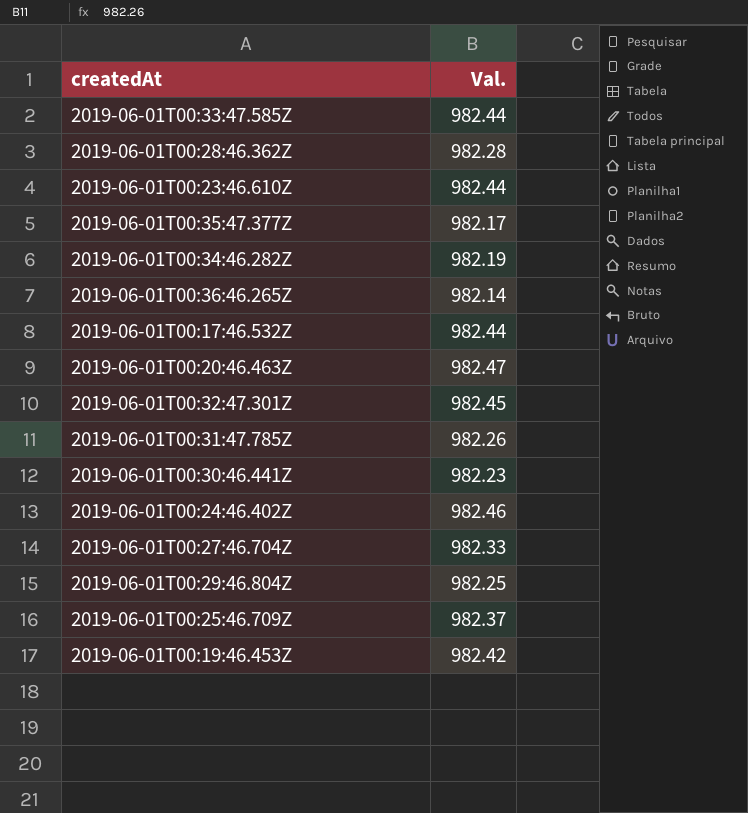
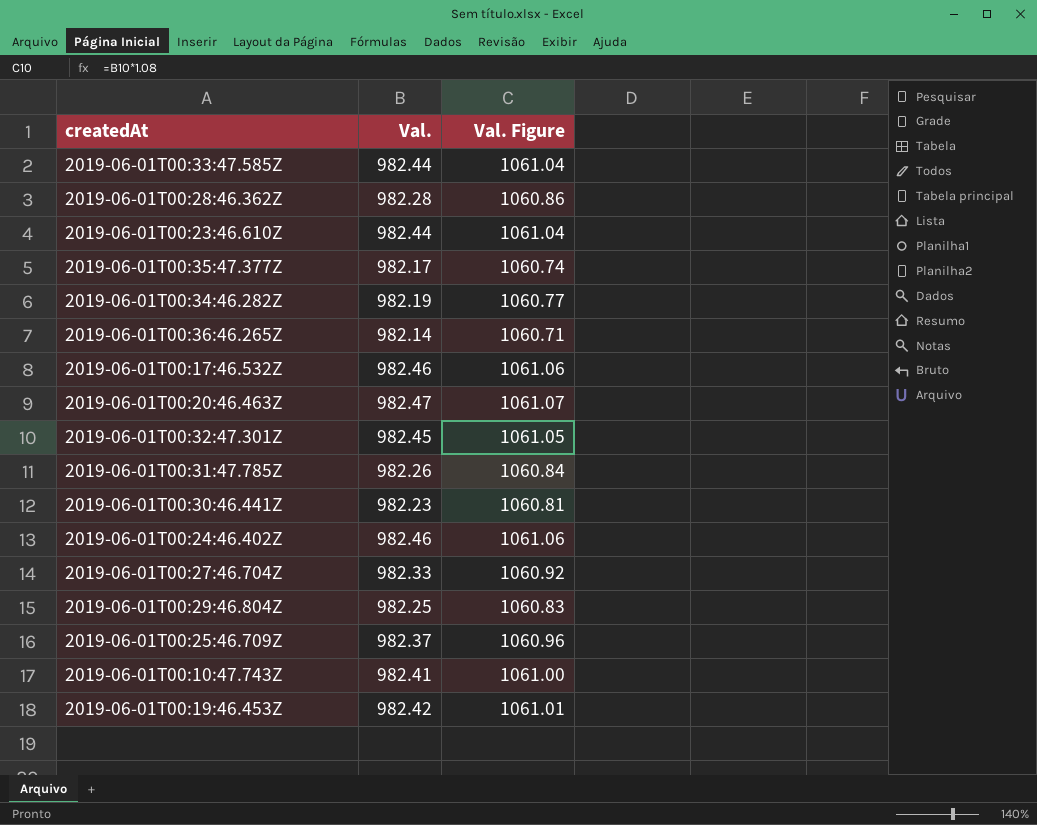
column Val. Figure | formula: none -> [Val.] * 1.08
2019-06-01T00:17:46.532Z | Val.: 982.44 -> 982.46
row 2019-06-01T00:10:47.743Z: none -> 982.41 | 1061.00

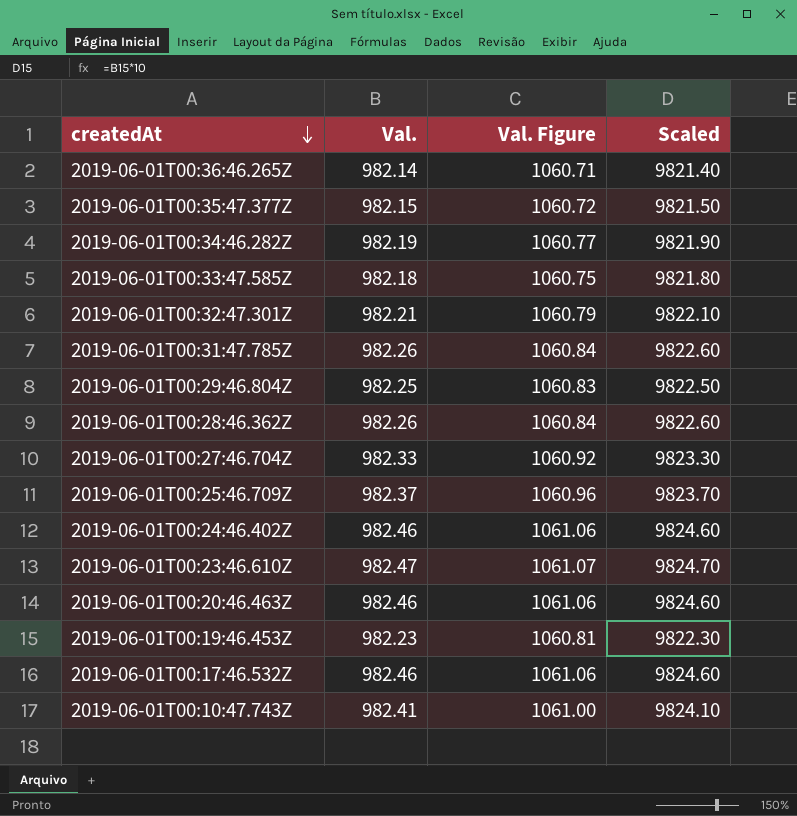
row order: none -> createdAt descending
column Scaled | formula: none -> [Val.] * 10
row 2019-06-01T00:30:46.441Z: 982.23 | 1060.81 -> none
2019-06-01T00:35:47.377Z | Val.: 982.17 -> 982.15
2019-06-01T00:35:47.377Z | Val. Figure: 1060.74 -> 1060.72
2019-06-01T00:33:47.585Z | Val.: 982.44 -> 982.18
2019-06-01T00:33:47.585Z | Val. Figure: 1061.04 -> 1060.75
2019-06-01T00:32:47.301Z | Val.: 982.45 -> 982.21
2019-06-01T00:32:47.301Z | Val. Figure: 1061.05 -> 1060.79
2019-06-01T00:28:46.362Z | Val.: 982.28 -> 982.26
2019-06-01T00:28:46.362Z | Val. Figure: 1060.86 -> 1060.84
2019-06-01T00:23:46.610Z | Val.: 982.44 -> 982.47
2019-06-01T00:23:46.610Z | Val. Figure: 1061.04 -> 1061.07
2019-06-01T00:20:46.463Z | Val.: 982.47 -> 982.46
2019-06-01T00:20:46.463Z | Val. Figure: 1061.07 -> 1061.06
2019-06-01T00:19:46.453Z | Val.: 982.42 -> 982.23
2019-06-01T00:19:46.453Z | Val. Figure: 1061.01 -> 1060.81

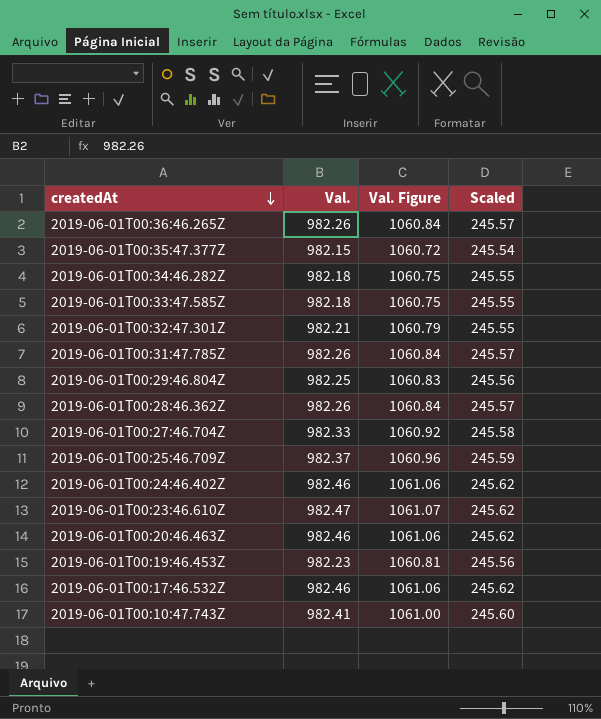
column Scaled | formula: [Val.] * 10 -> [Val.] * 0.25
2019-06-01T00:36:46.265Z | Val.: 982.14 -> 982.26
2019-06-01T00:36:46.265Z | Val. Figure: 1060.71 -> 1060.84
2019-06-01T00:34:46.282Z | Val.: 982.19 -> 982.18
2019-06-01T00:34:46.282Z | Val. Figure: 1060.77 -> 1060.75

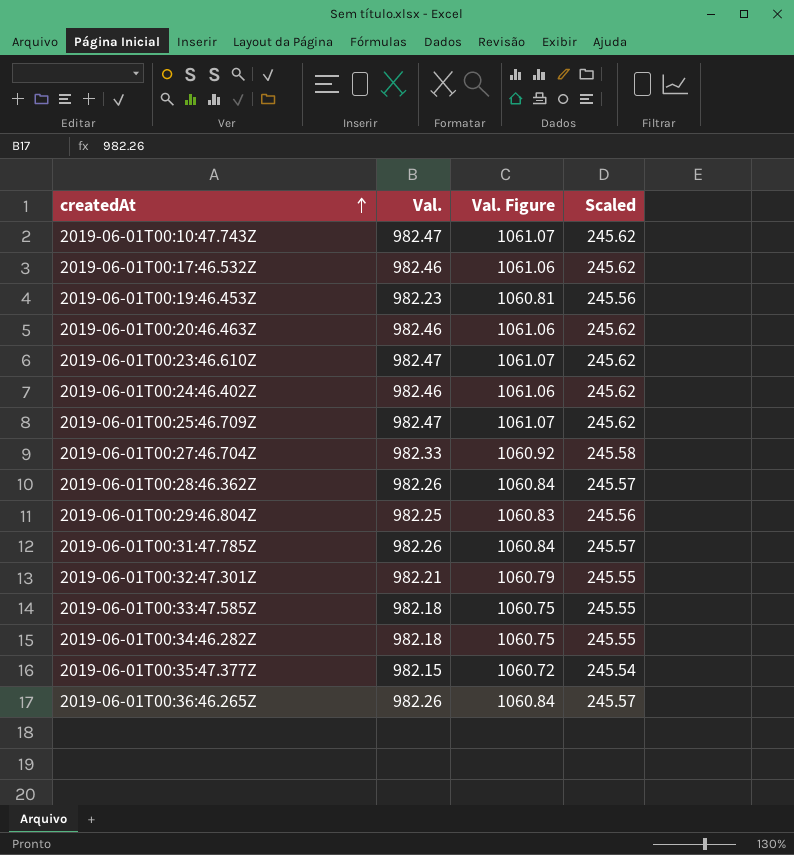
row order: createdAt descending -> createdAt ascending
2019-06-01T00:10:47.743Z | Val.: 982.41 -> 982.47
2019-06-01T00:10:47.743Z | Val. Figure: 1061.00 -> 1061.07
2019-06-01T00:10:47.743Z | Scaled: 245.60 -> 245.62
2019-06-01T00:25:46.709Z | Val.: 982.37 -> 982.47
2019-06-01T00:25:46.709Z | Val. Figure: 1060.96 -> 1061.07
2019-06-01T00:25:46.709Z | Scaled: 245.59 -> 245.62

